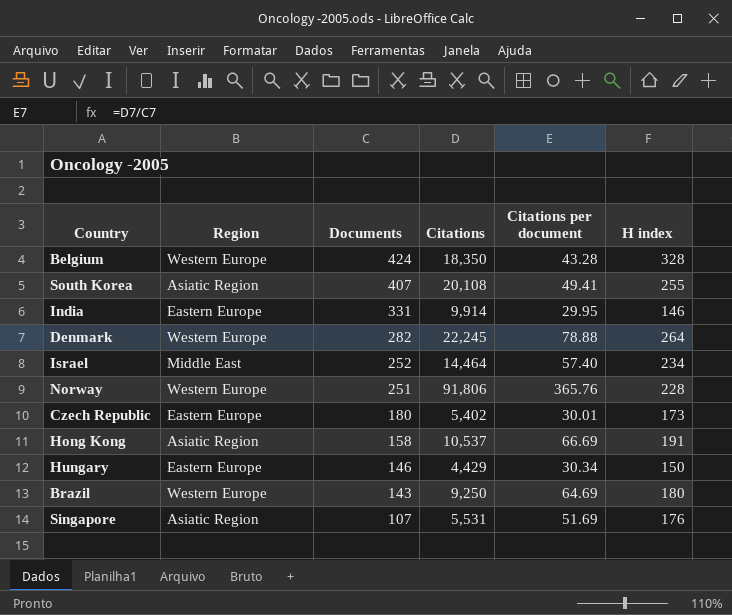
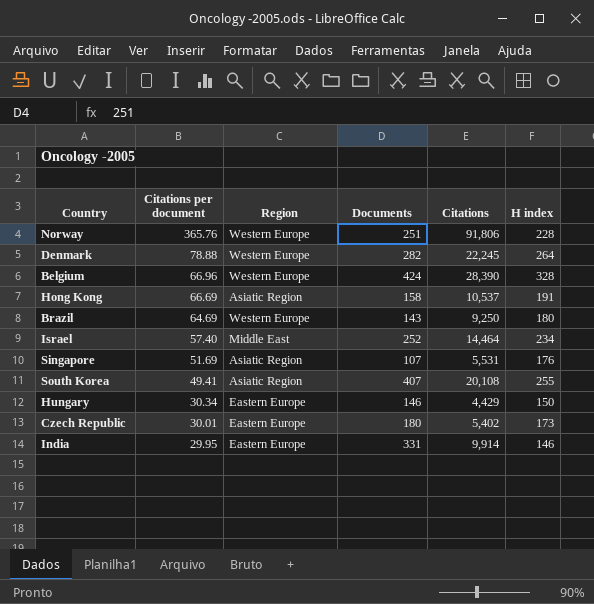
row order: Documents descending -> Citations per document descending
column Citations per document | position: 5 -> 2
Belgium | Citations per document: 43.28 -> 66.96
Belgium | Citations: 18,350 -> 28,390

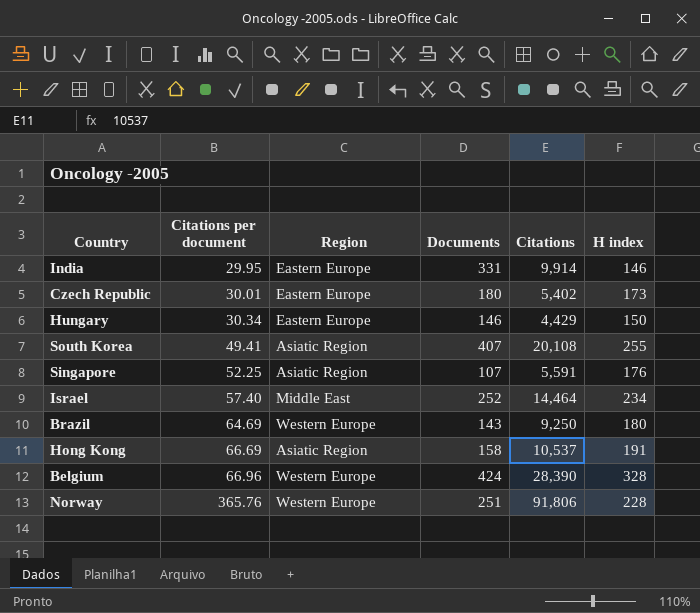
row order: Citations per document descending -> Citations per document ascending
row Denmark: 78.88 | Western Europe | 282 | 22,245 | 264 -> none
Singapore | Citations per document: 51.69 -> 52.25
Singapore | Citations: 5,531 -> 5,591

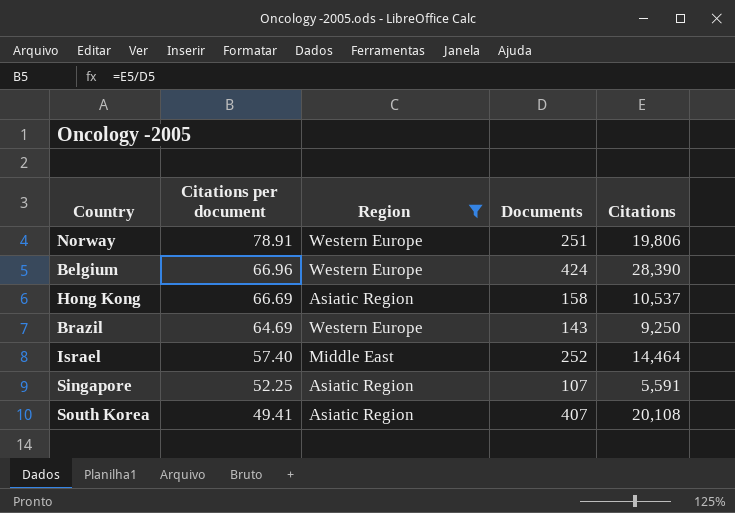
filter: none -> Region != Eastern Europe
row order: Citations per document ascending -> Citations per document descending
column H index | position: 6 -> none
Norway | Citations per document: 365.76 -> 78.91
Norway | Citations: 91,806 -> 19,806

